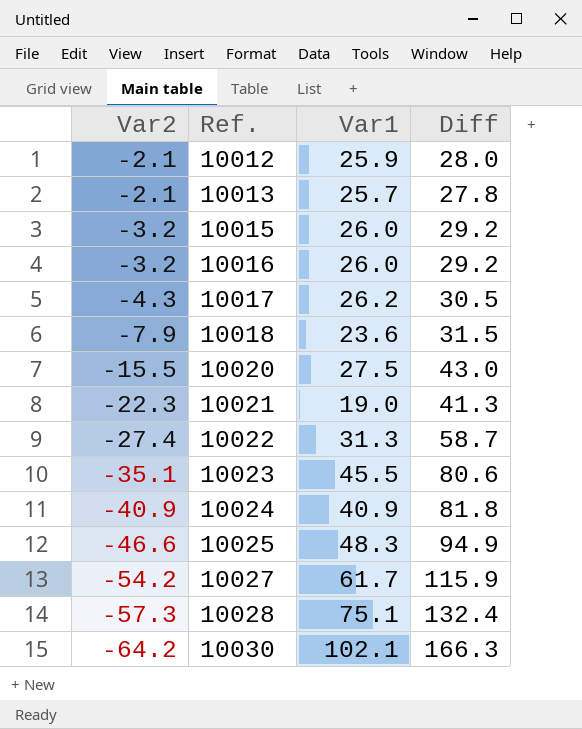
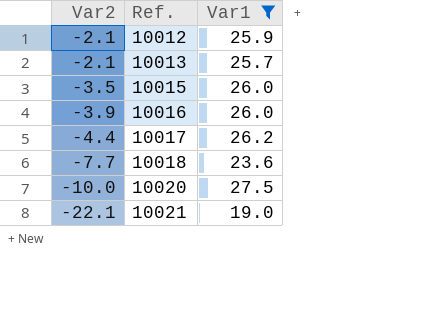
filter: none -> Var1 <= 27.5
column Diff | formula: [Var1] - [Var2] -> none
10015 | Var2: -3.2 -> -3.5
10016 | Var2: -3.2 -> -3.9
10017 | Var2: -4.3 -> -4.4
10018 | Var2: -7.9 -> -7.7
10020 | Var2: -15.5 -> -10.0
10021 | Var2: -22.3 -> -22.1

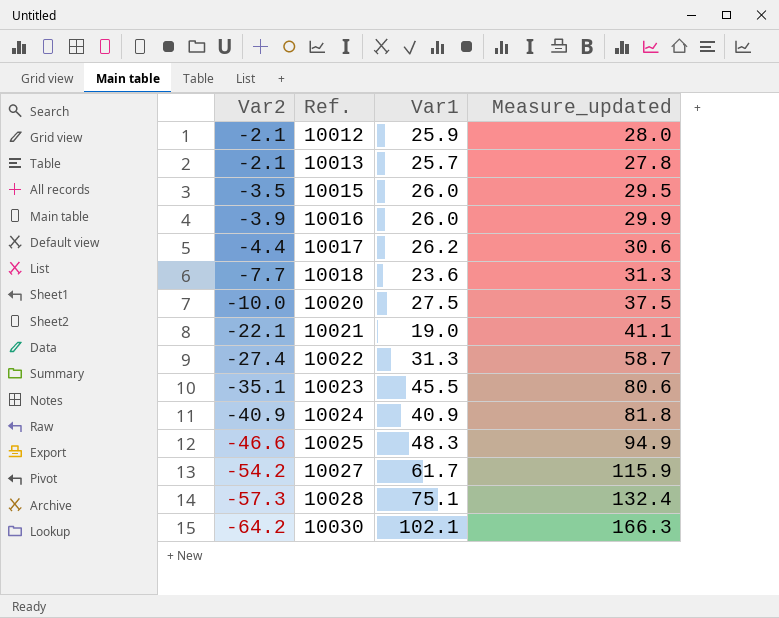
filter: Var1 <= 27.5 -> none
column Measure_updated | formula: none -> [Var1] - [Var2]

